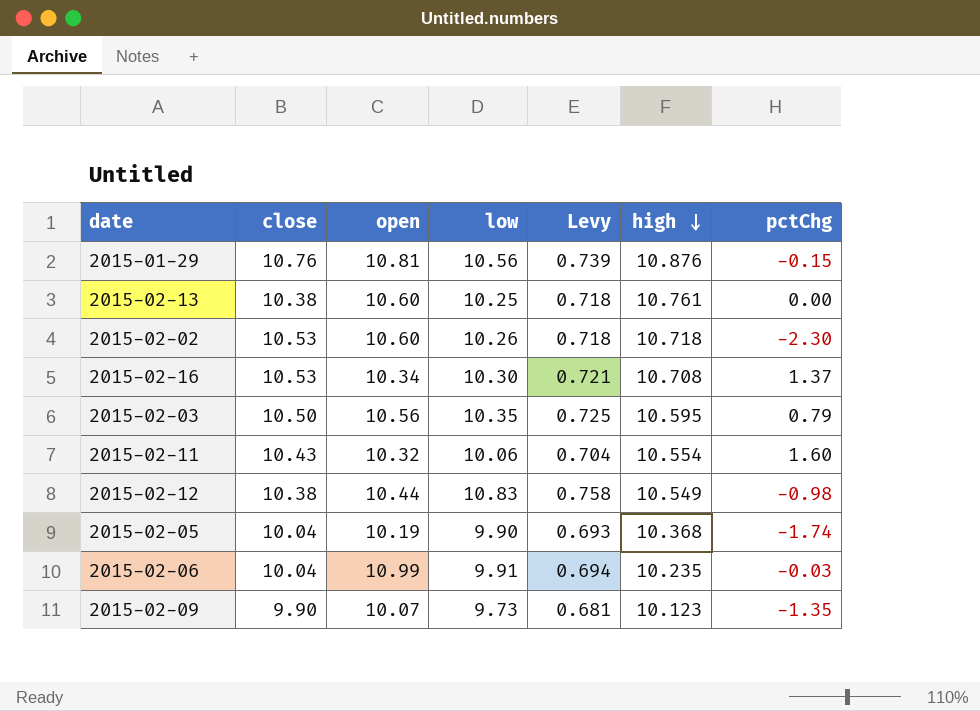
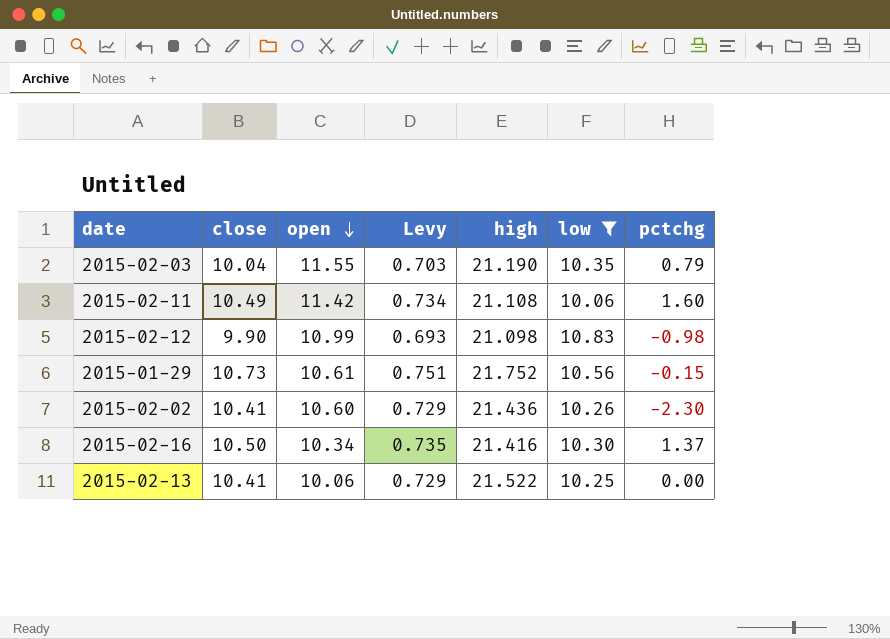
filter: none -> low >= 10.06
row order: high descending -> open descending
column Levy | formula: [low] * 0.07 -> [close] * 0.07
column low | position: 4 -> 6
column name: pctChg -> pctchg
2015-02-03 | close: 10.50 -> 10.04
2015-02-03 | open: 10.56 -> 11.55
2015-02-03 | high: 10.595 -> 21.190
2015-02-11 | close: 10.43 -> 10.49
2015-02-11 | open: 10.32 -> 11.42
2015-02-11 | high: 10.554 -> 21.108
2015-02-12 | close: 10.38 -> 9.90
2015-02-12 | open: 10.44 -> 10.99
2015-02-12 | high: 10.549 -> 21.098
2015-01-29 | close: 10.76 -> 10.73
2015-01-29 | open: 10.81 -> 10.61
2015-01-29 | high: 10.876 -> 21.752
2015-02-02 | close: 10.53 -> 10.41
2015-02-02 | high: 10.718 -> 21.436
2015-02-16 | close: 10.53 -> 10.50
2015-02-16 | high: 10.708 -> 21.416
2015-02-13 | close: 10.38 -> 10.41
2015-02-13 | open: 10.60 -> 10.06
2015-02-13 | high: 10.761 -> 21.522

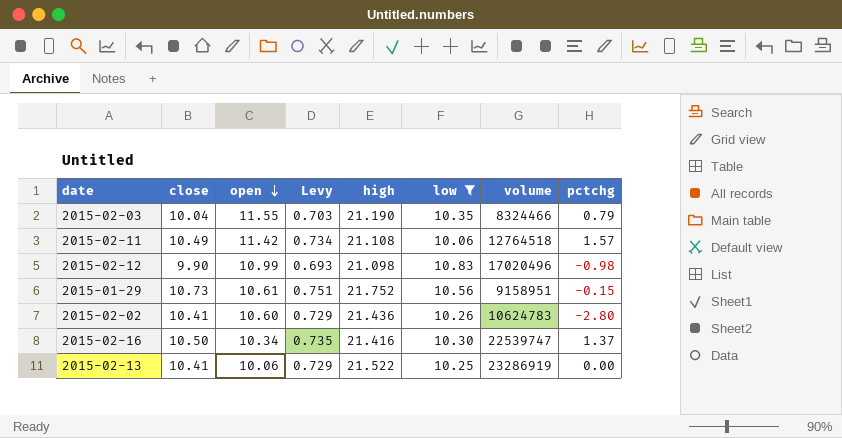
column volume | position: none -> 7
2015-02-11 | pctchg: 1.60 -> 1.57
2015-02-02 | pctchg: -2.30 -> -2.80

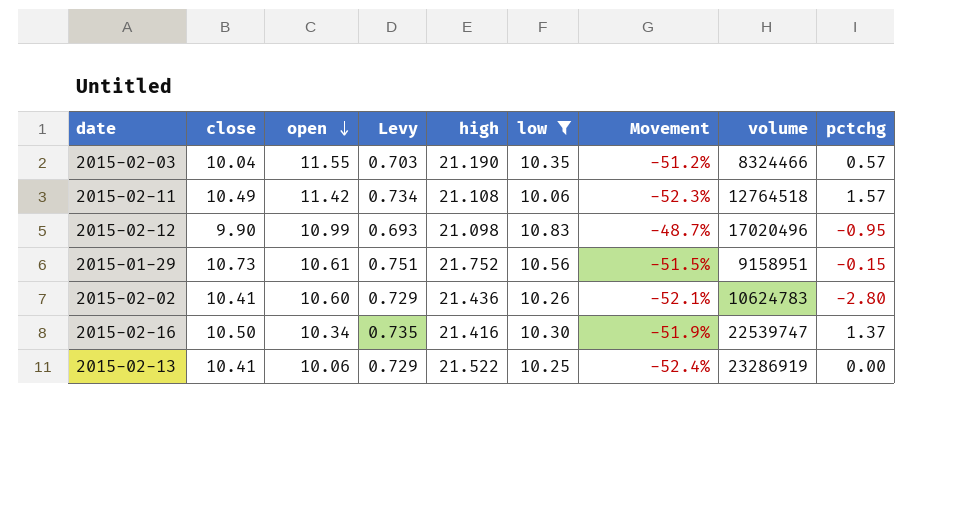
column Movement | formula: none -> ([low] - [high]) / [high]
2015-02-03 | pctchg: 0.79 -> 0.57
2015-02-12 | pctchg: -0.98 -> -0.95

